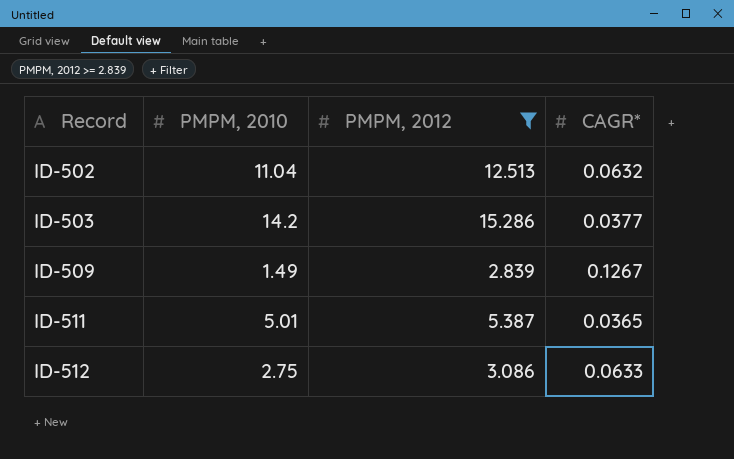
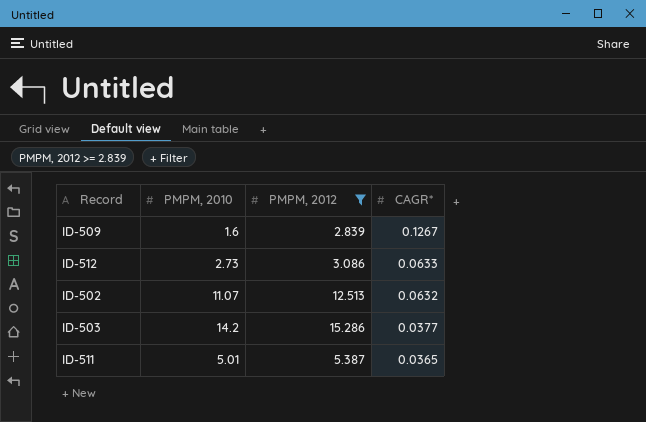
row order: Record ascending -> CAGR* descending
ID-509 | PMPM, 2010: 1.49 -> 1.6
ID-512 | PMPM, 2010: 2.75 -> 2.73
ID-502 | PMPM, 2010: 11.04 -> 11.07

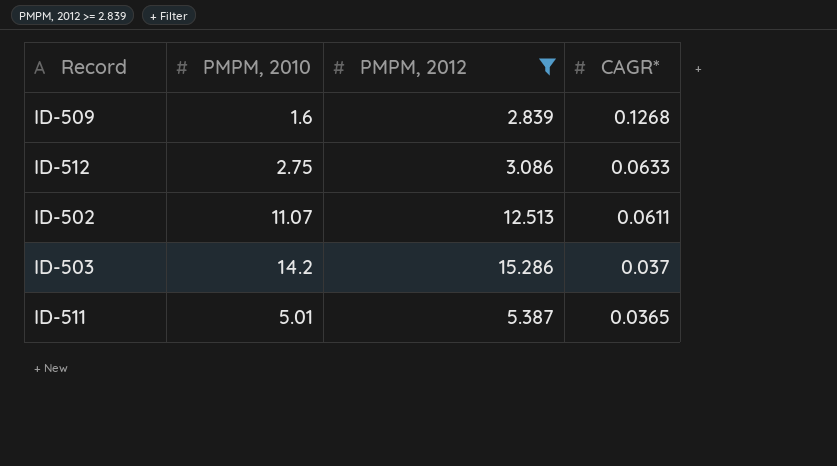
ID-509 | CAGR*: 0.1267 -> 0.1268
ID-512 | PMPM, 2010: 2.73 -> 2.75
ID-502 | CAGR*: 0.0632 -> 0.0611
ID-503 | CAGR*: 0.0377 -> 0.037

